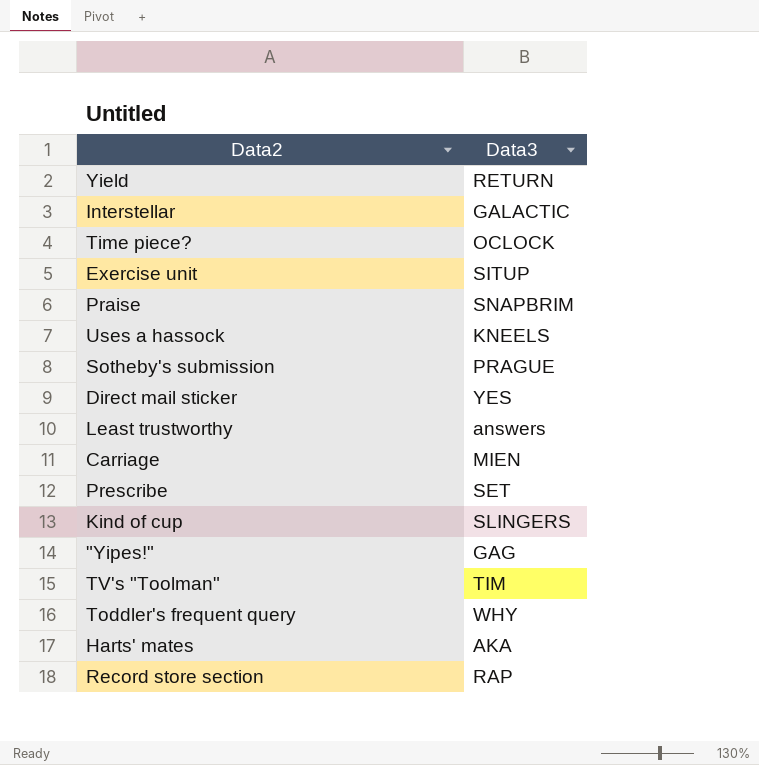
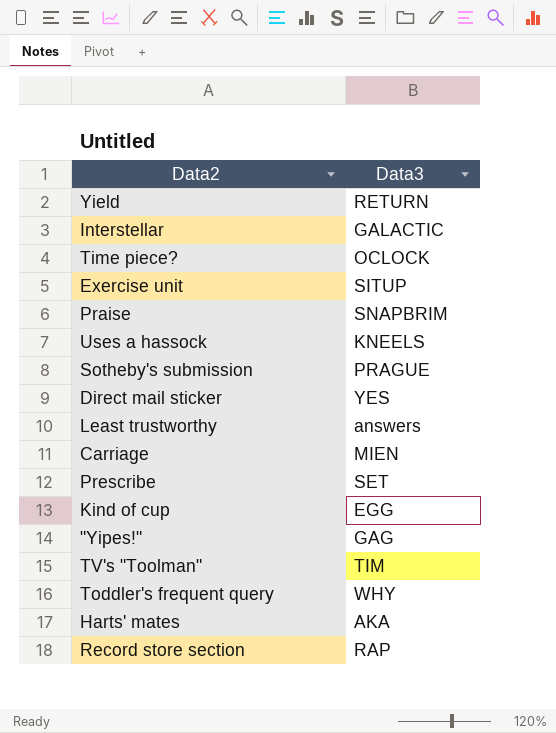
Kind of cup | Data3: SLINGERS -> EGG

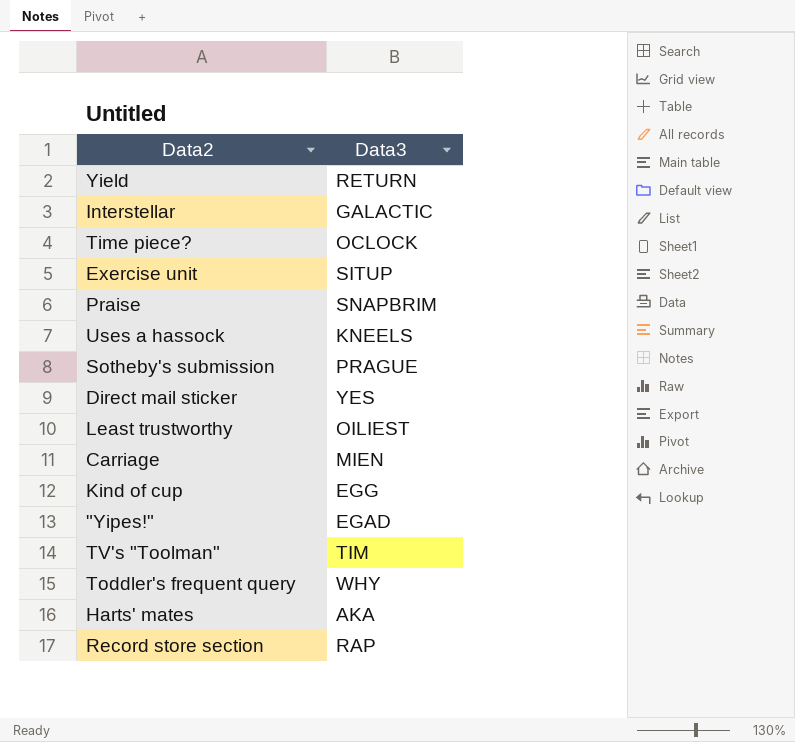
row Prescribe: SET -> none
Least trustworthy | Data3: answers -> OILIEST
"Yipes!" | Data3: GAG -> EGAD

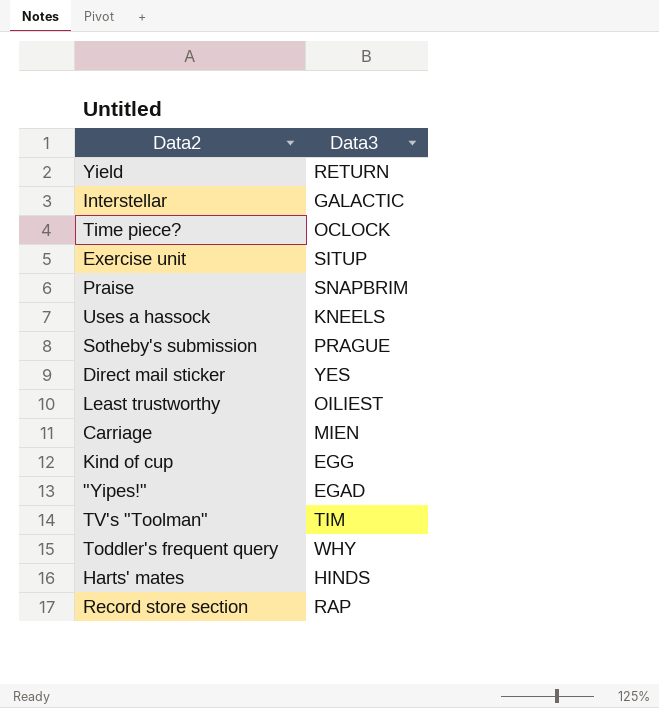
Harts' mates | Data3: AKA -> HINDS

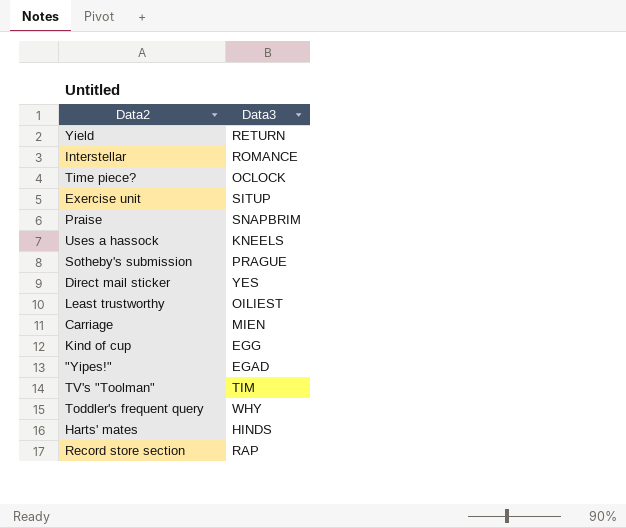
Interstellar | Data3: GALACTIC -> ROMANCE

